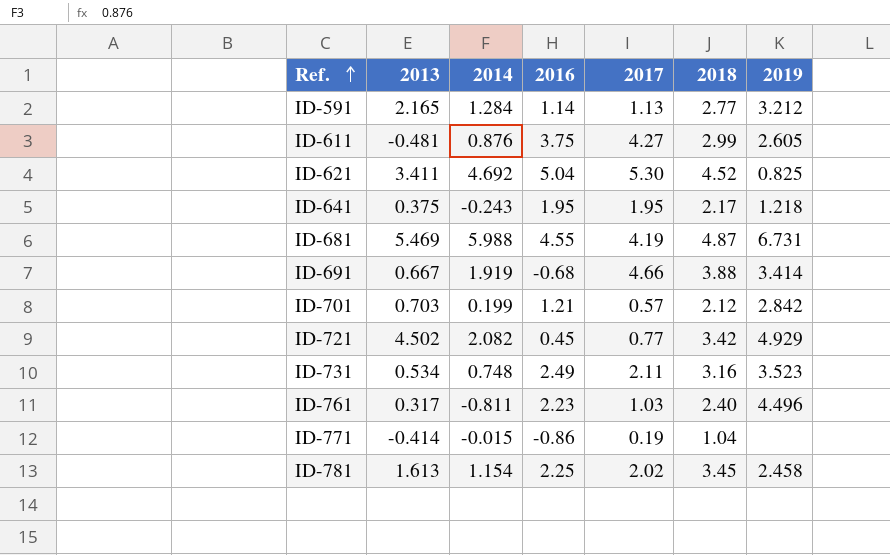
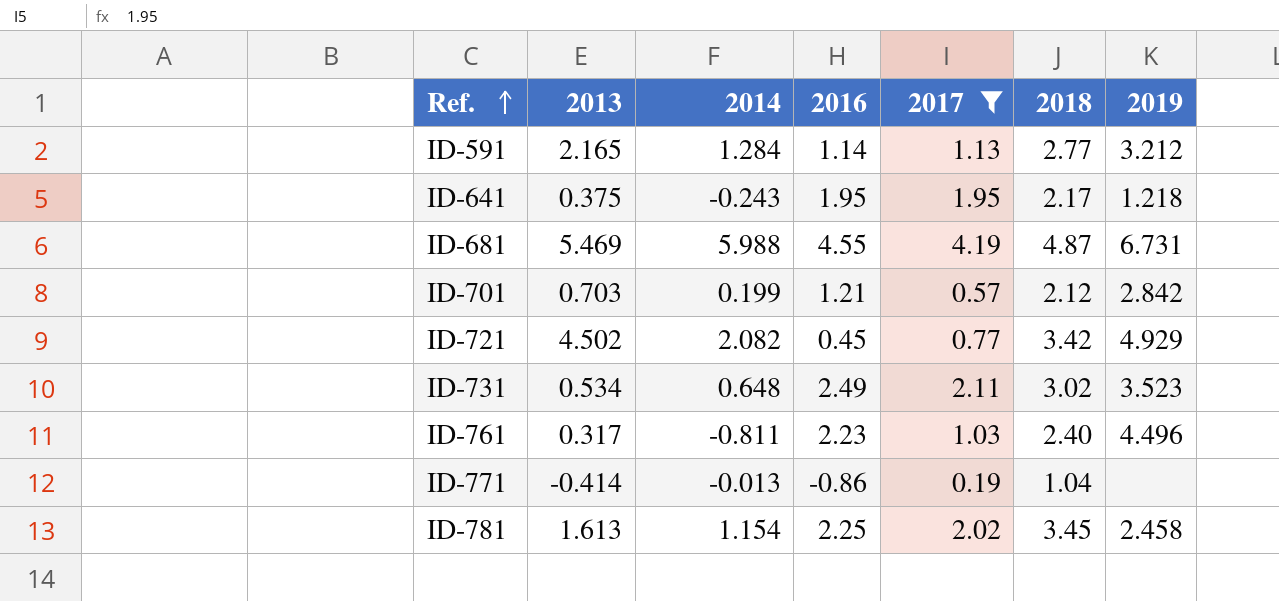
filter: none -> 2017 <= 4.19
ID-731 | 2014: 0.748 -> 0.648
ID-731 | 2018: 3.16 -> 3.02
ID-771 | 2014: -0.015 -> -0.013

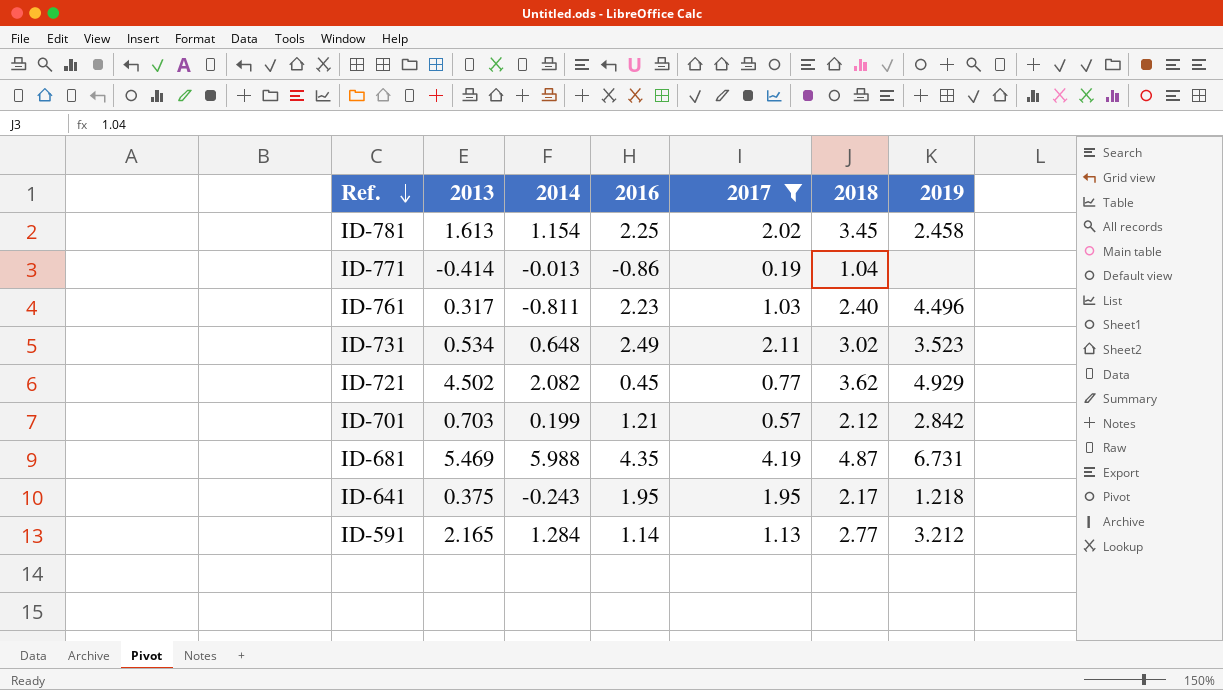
row order: Ref. ascending -> Ref. descending
ID-721 | 2018: 3.42 -> 3.62
ID-681 | 2016: 4.55 -> 4.35

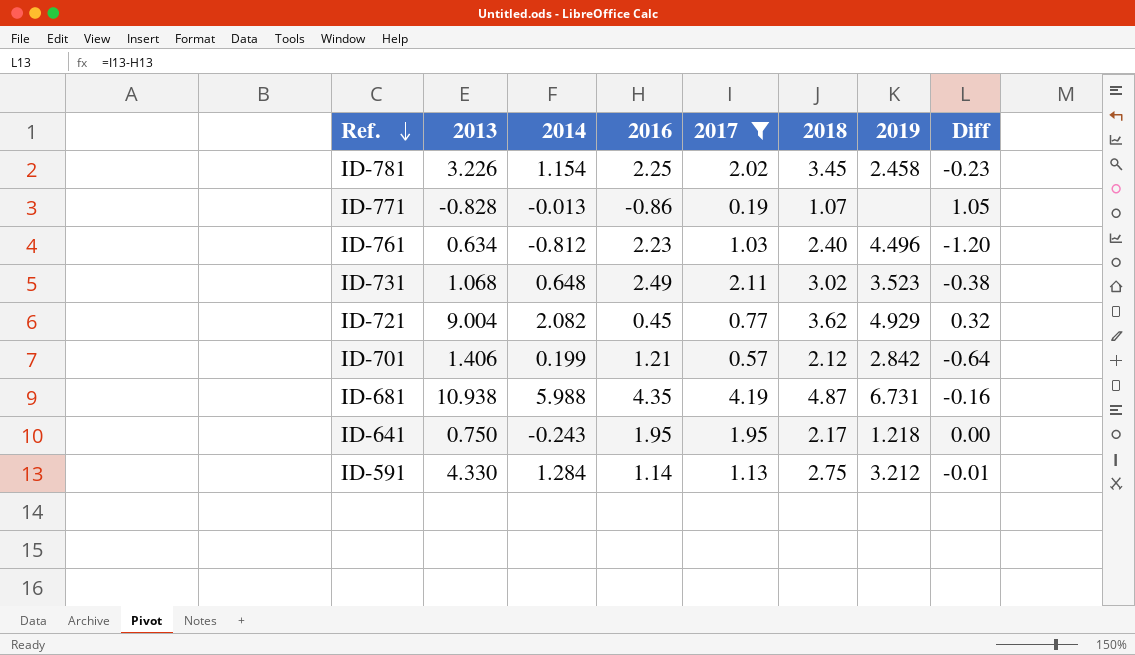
column Diff | formula: none -> [2017] - [2016]
ID-781 | 2013: 1.613 -> 3.226
ID-771 | 2013: -0.414 -> -0.828
ID-771 | 2018: 1.04 -> 1.07
ID-761 | 2013: 0.317 -> 0.634
ID-761 | 2014: -0.811 -> -0.812
ID-731 | 2013: 0.534 -> 1.068
ID-721 | 2013: 4.502 -> 9.004
ID-701 | 2013: 0.703 -> 1.406
ID-681 | 2013: 5.469 -> 10.938
ID-641 | 2013: 0.375 -> 0.750
ID-591 | 2013: 2.165 -> 4.330
ID-591 | 2018: 2.77 -> 2.75

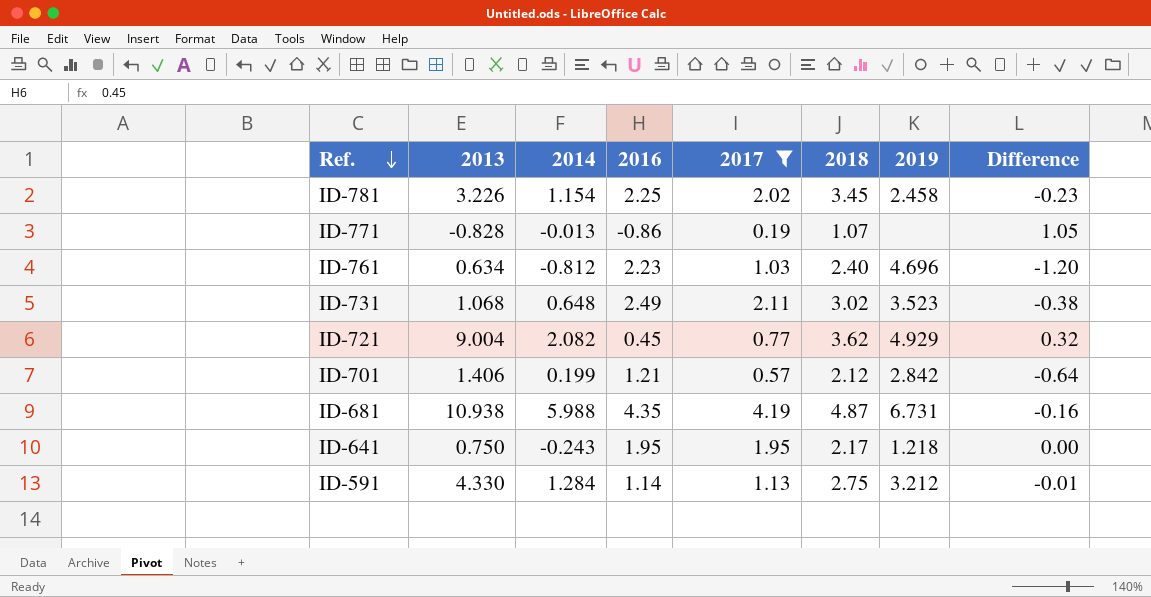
column name: Diff -> Difference
ID-761 | 2019: 4.496 -> 4.696

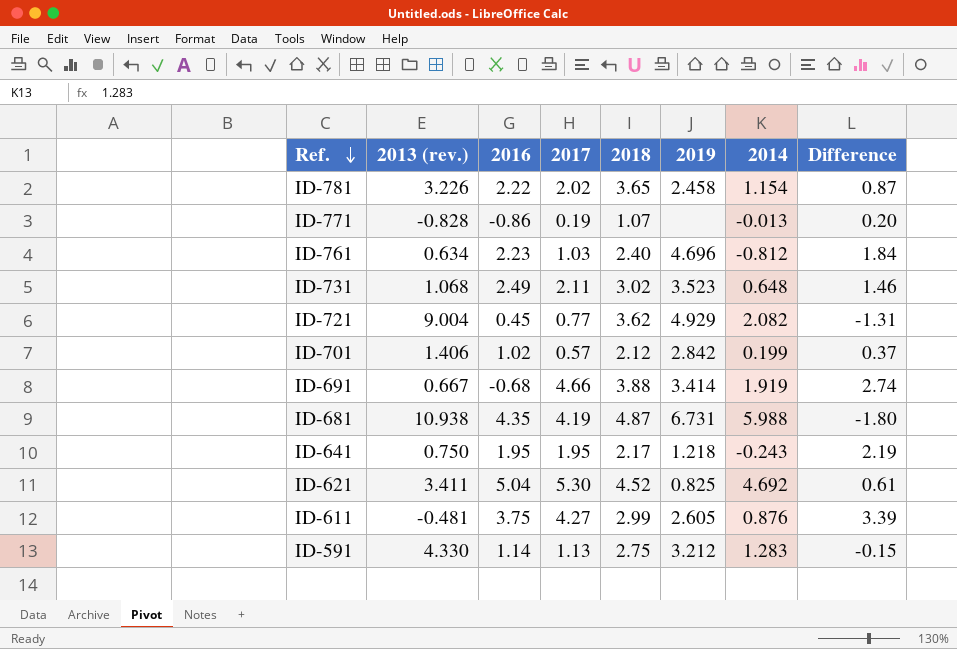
filter: 2017 <= 4.19 -> none
column name: 2013 -> 2013 (rev.)
column 2014 | position: 3 -> 7
column Difference | formula: [2017] - [2016] -> [2017] - [2014]
ID-781 | 2016: 2.25 -> 2.22
ID-781 | 2018: 3.45 -> 3.65
ID-701 | 2016: 1.21 -> 1.02
ID-591 | 2014: 1.284 -> 1.283

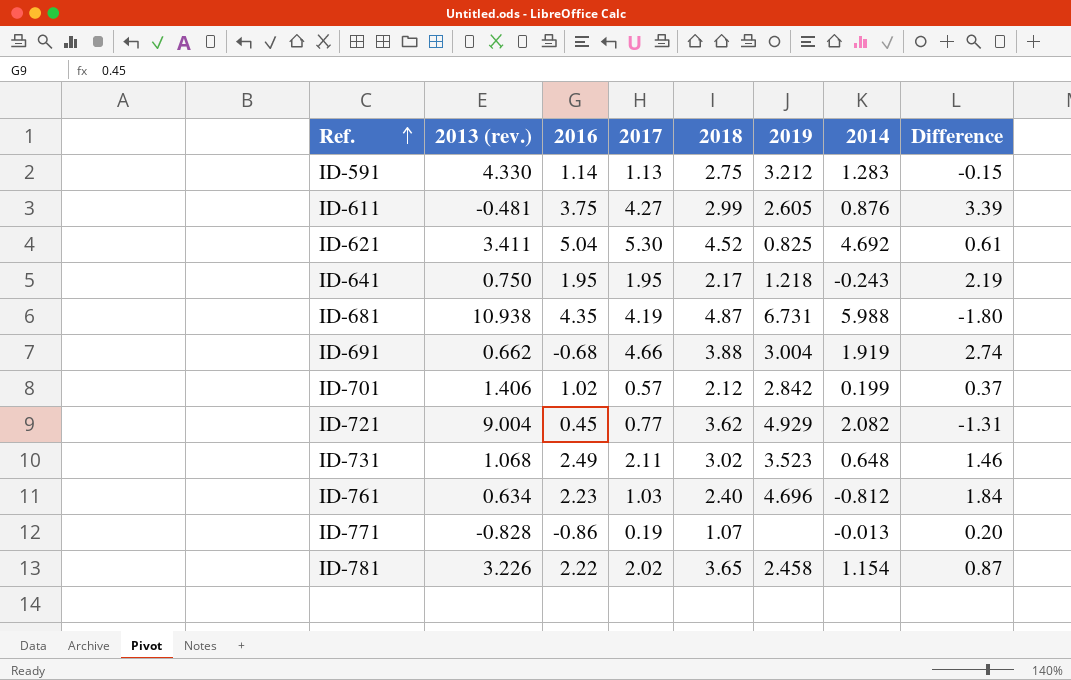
row order: Ref. descending -> Ref. ascending
ID-691 | 2013 (rev.): 0.667 -> 0.662
ID-691 | 2019: 3.414 -> 3.004

